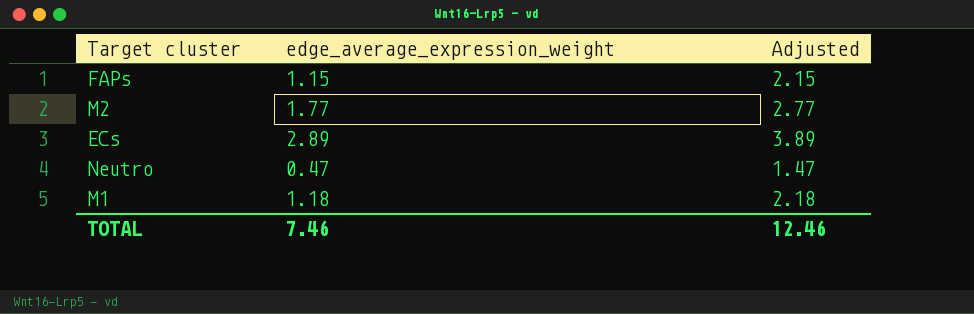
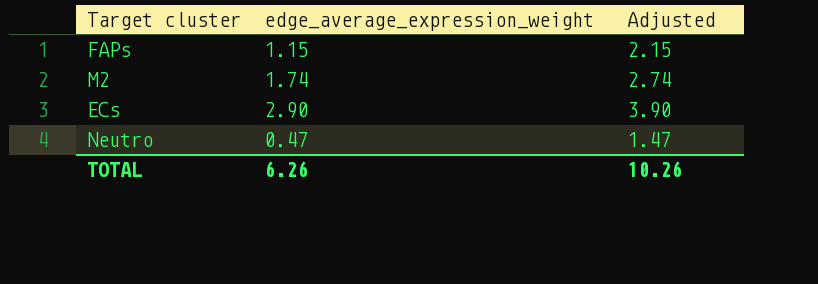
row M1: 1.18 | 2.18 -> none
M2 | edge_average_expression_weight: 1.77 -> 1.74
M2 | Adjusted: 2.77 -> 2.74
ECs | edge_average_expression_weight: 2.89 -> 2.90
ECs | Adjusted: 3.89 -> 3.90
TOTAL | edge_average_expression_weight: 7.46 -> 6.26
TOTAL | Adjusted: 12.46 -> 10.26

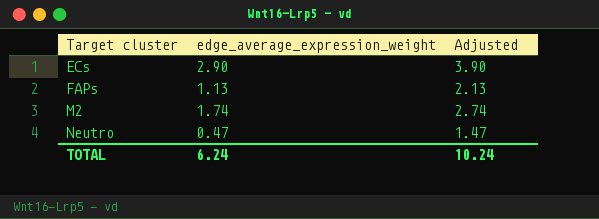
row order: none -> Target cluster ascending
FAPs | edge_average_expression_weight: 1.15 -> 1.13
FAPs | Adjusted: 2.15 -> 2.13
TOTAL | edge_average_expression_weight: 6.26 -> 6.24
TOTAL | Adjusted: 10.26 -> 10.24

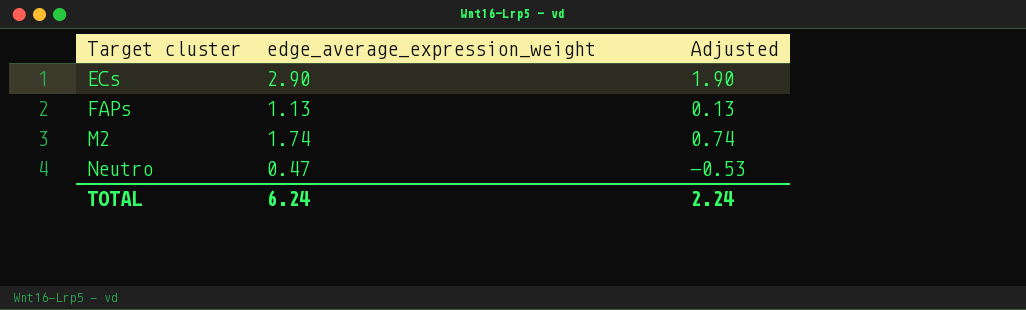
column Adjusted | formula: [edge_average_expression_weight] + 1 -> [edge_average_expression_weight] - 1
TOTAL | Adjusted: 10.24 -> 2.24

